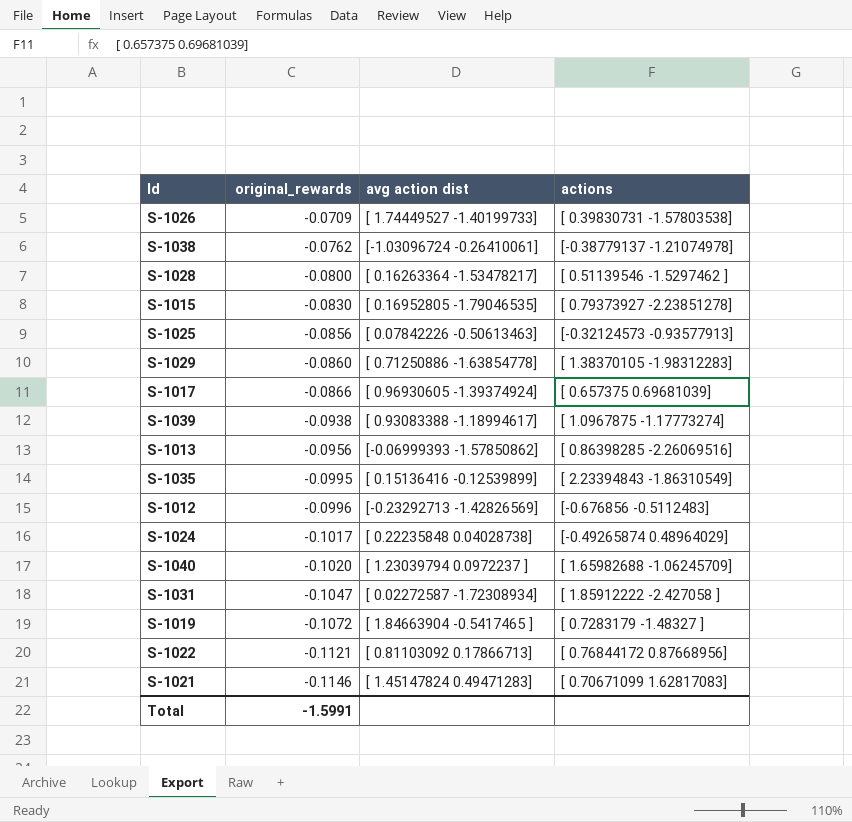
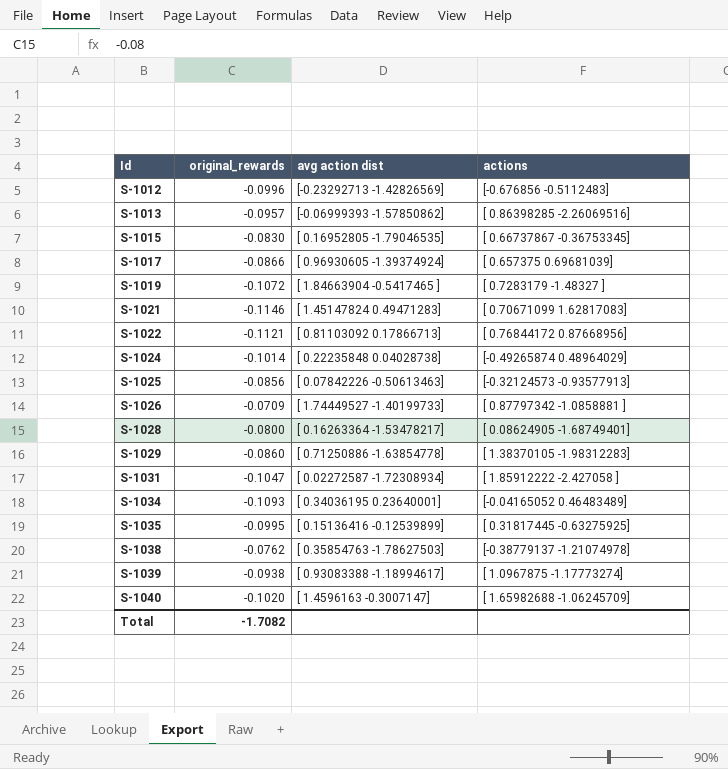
row order: original_rewards descending -> Id ascending
S-1013 | original_rewards: -0.0956 -> -0.0957
S-1015 | actions: [ 0.79373927 -2.23851278] -> [ 0.66737867 -0.36753345]
S-1024 | original_rewards: -0.1017 -> -0.1014
S-1026 | actions: [ 0.39830731 -1.57803538] -> [ 0.87797342 -1.0858881 ]
S-1028 | actions: [ 0.51139546 -1.5297462 ] -> [ 0.08624905 -1.68749401]
row S-1034: none -> -0.1093 | [ 0.34036195 0.23640001] | [-0.04165052 0.46483489]
S-1035 | actions: [ 2.23394843 -1.86310549] -> [ 0.31817445 -0.63275925]
S-1038 | avg action dist: [-1.03096724 -0.26410061] -> [ 0.35854763 -1.78627503]
S-1040 | avg action dist: [ 1.23039794 0.0972237 ] -> [ 1.4596163 -0.3007147]
Total | original_rewards: -1.5991 -> -1.7082

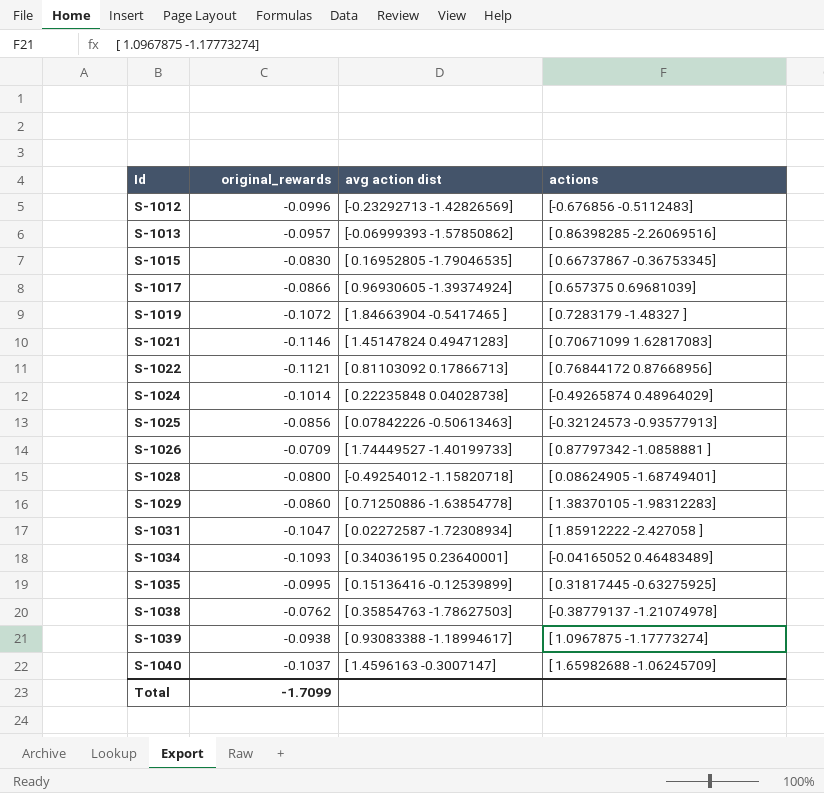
S-1028 | avg action dist: [ 0.16263364 -1.53478217] -> [-0.49254012 -1.15820718]
S-1040 | original_rewards: -0.1020 -> -0.1037
Total | original_rewards: -1.7082 -> -1.7099

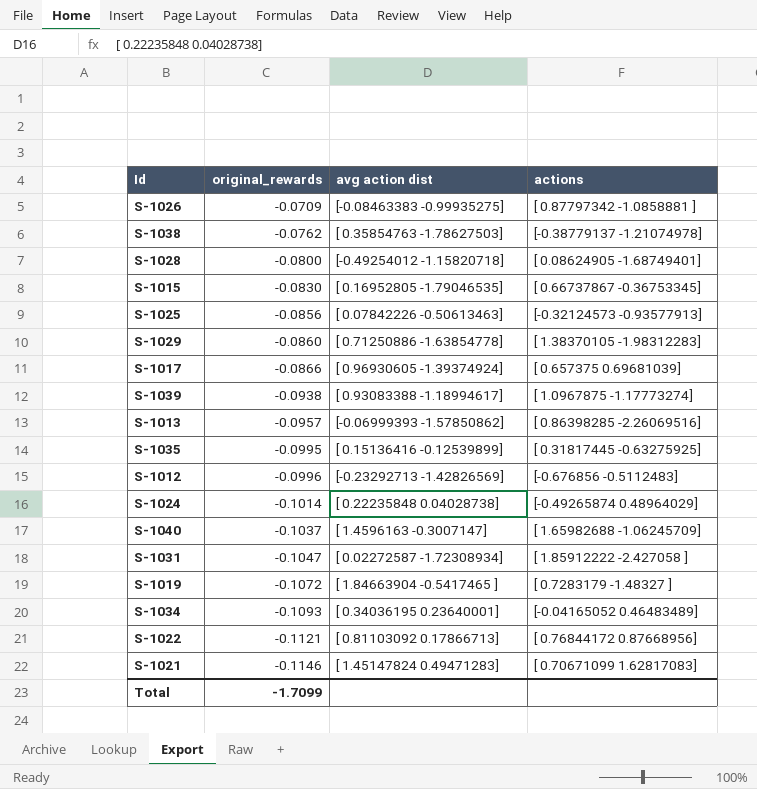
row order: Id ascending -> original_rewards descending
S-1026 | avg action dist: [ 1.74449527 -1.40199733] -> [-0.08463383 -0.99935275]

